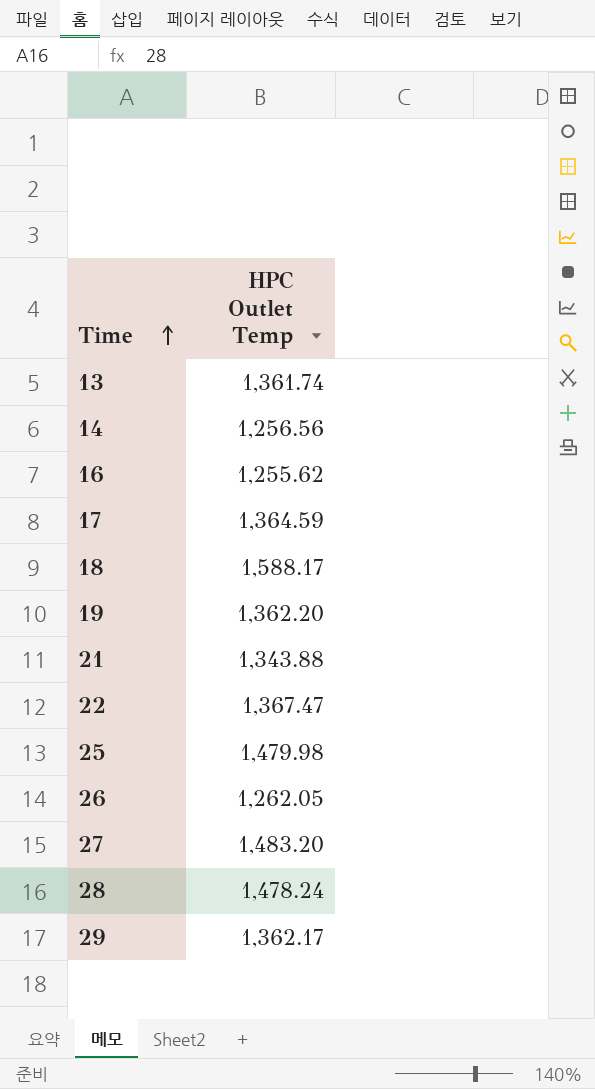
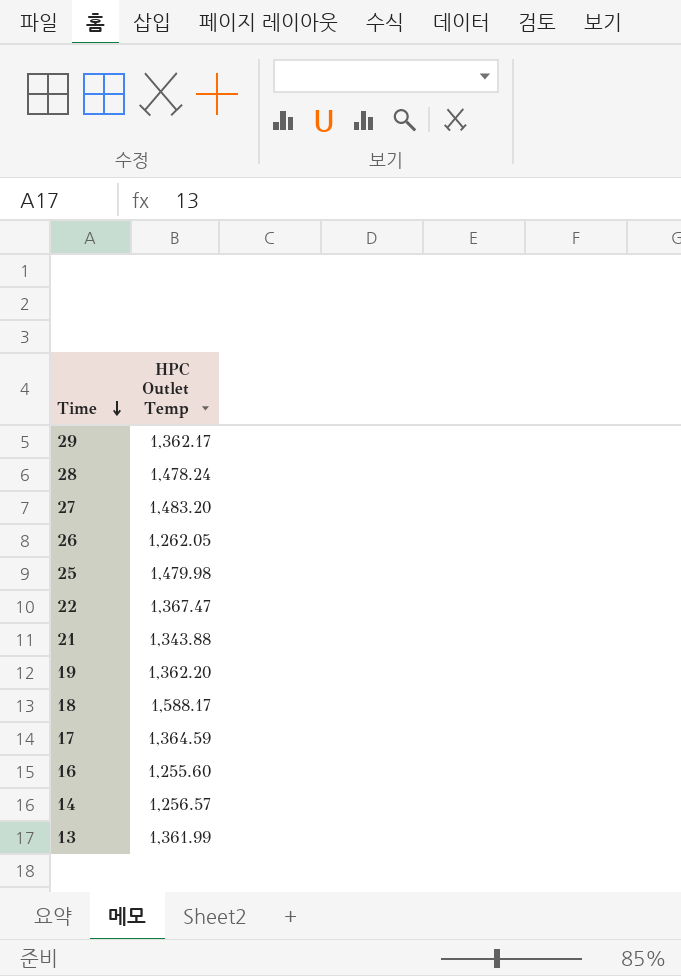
row order: Time ascending -> Time descending
16 | HPC Outlet Temp: 1,255.62 -> 1,255.60
14 | HPC Outlet Temp: 1,256.56 -> 1,256.57
13 | HPC Outlet Temp: 1,361.74 -> 1,361.99

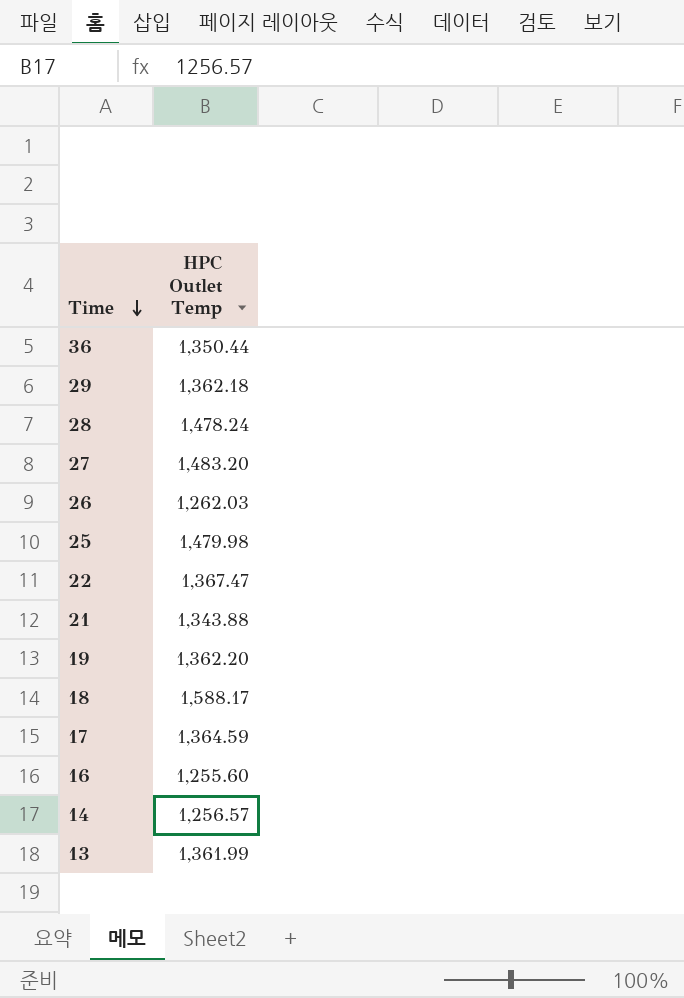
row 36: none -> 1,350.44
29 | HPC Outlet Temp: 1,362.17 -> 1,362.18
26 | HPC Outlet Temp: 1,262.05 -> 1,262.03

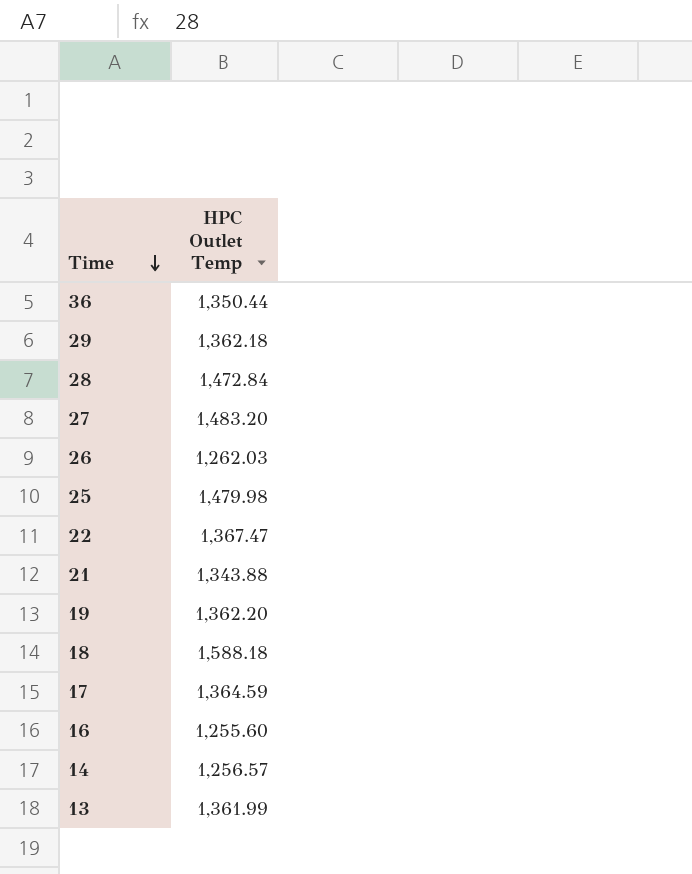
28 | HPC Outlet Temp: 1,478.24 -> 1,472.84
18 | HPC Outlet Temp: 1,588.17 -> 1,588.18

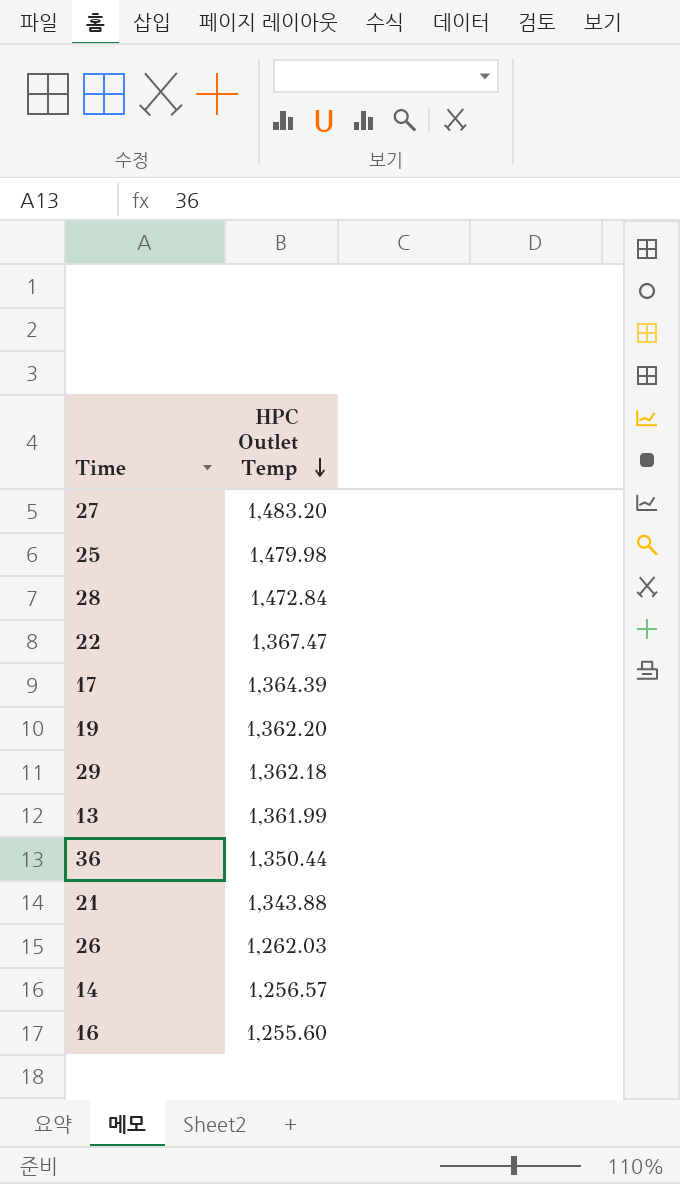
row order: Time descending -> HPC Outlet Temp descending
row 18: 1,588.18 -> none
17 | HPC Outlet Temp: 1,364.59 -> 1,364.39

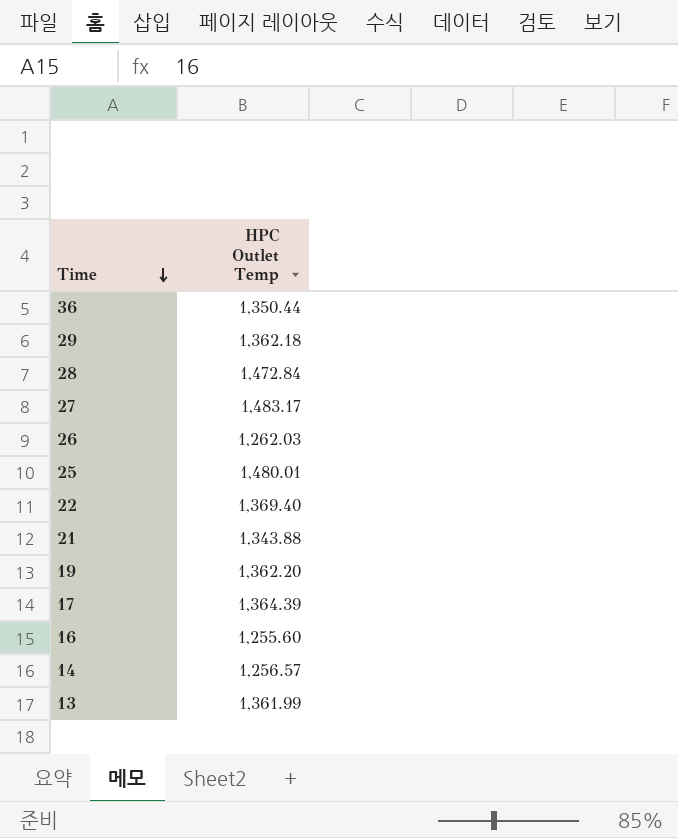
row order: HPC Outlet Temp descending -> Time descending
27 | HPC Outlet Temp: 1,483.20 -> 1,483.17
25 | HPC Outlet Temp: 1,479.98 -> 1,480.01
22 | HPC Outlet Temp: 1,367.47 -> 1,369.40

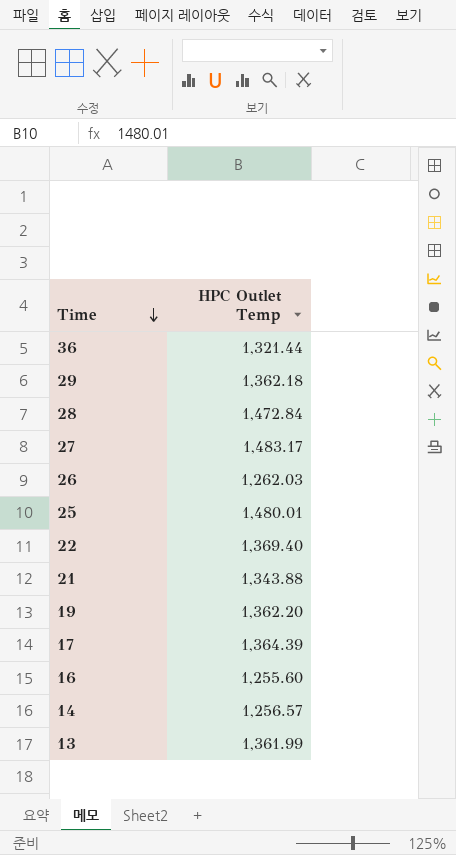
36 | HPC Outlet Temp: 1,350.44 -> 1,321.44

